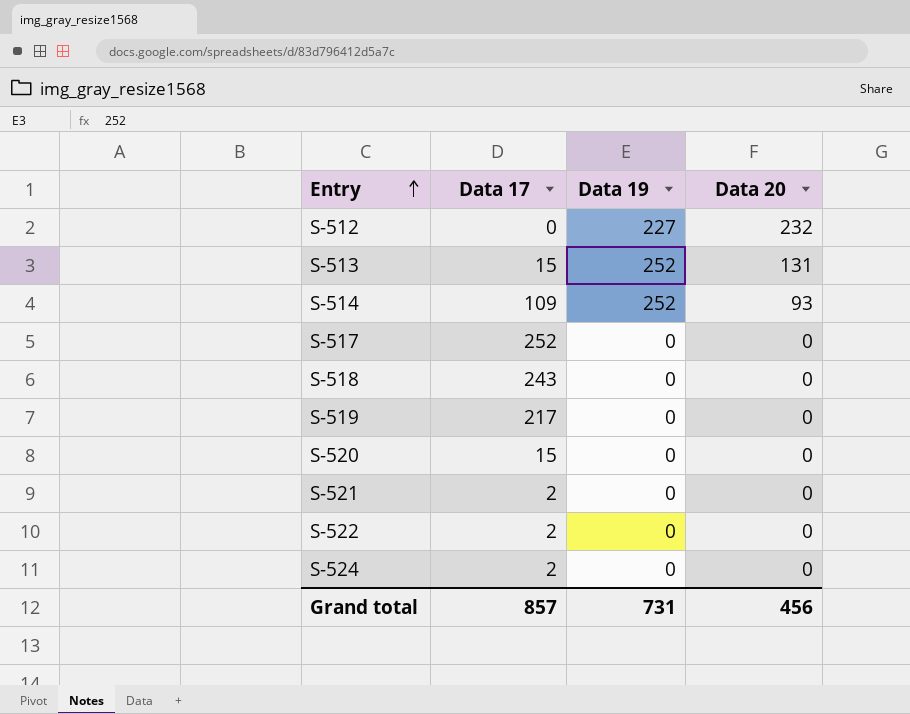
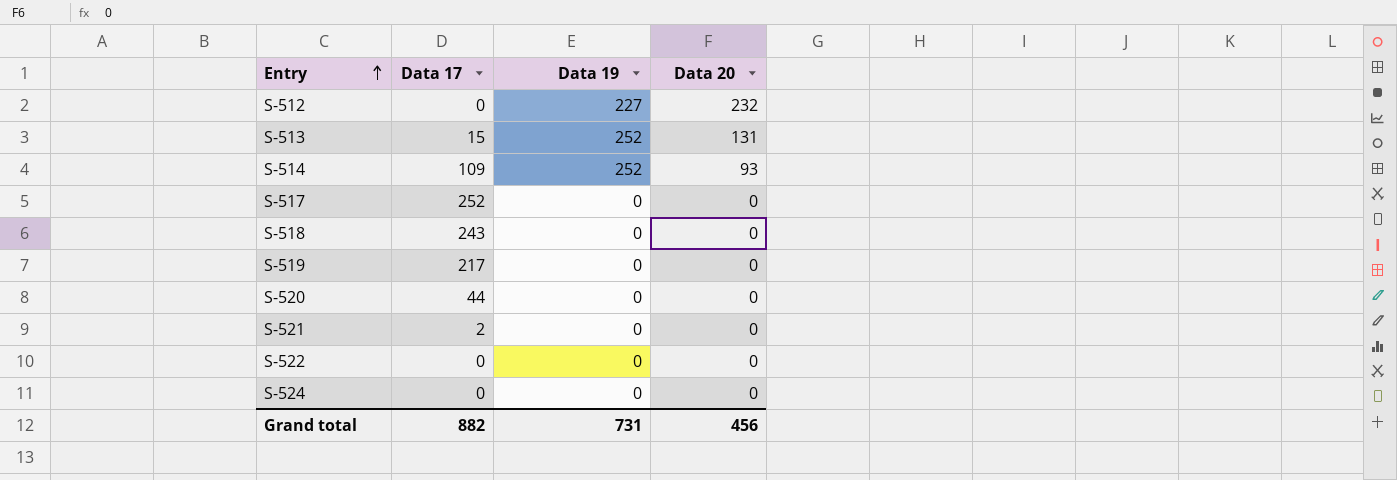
S-520 | Data 17: 15 -> 44
S-522 | Data 17: 2 -> 0
S-524 | Data 17: 2 -> 0
Grand total | Data 17: 857 -> 882

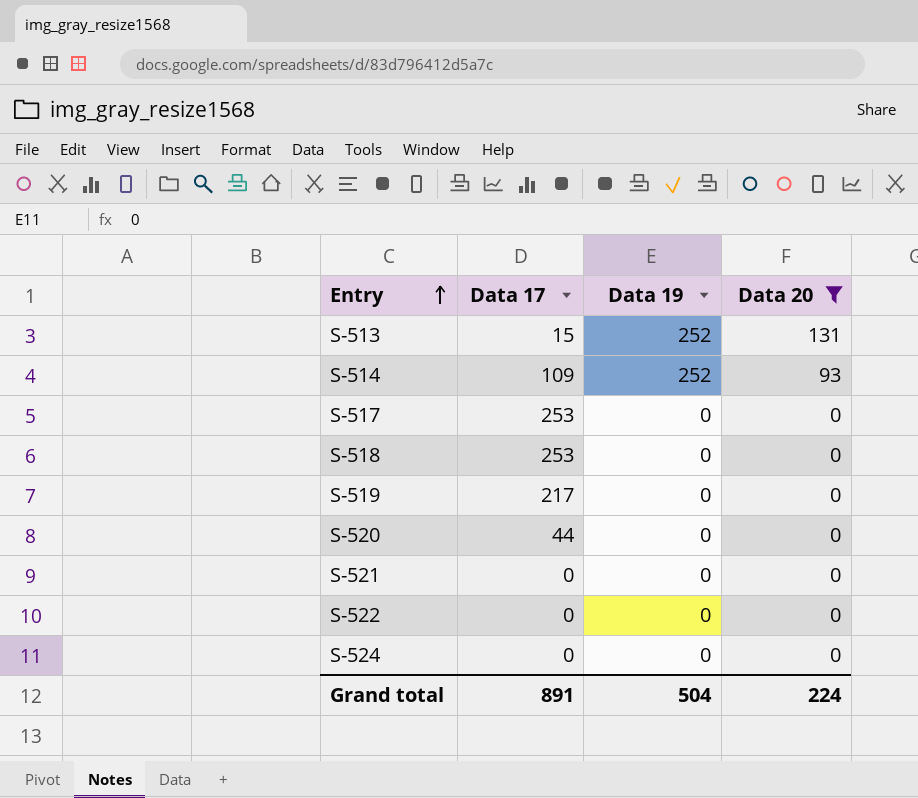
filter: none -> Data 20 != 232
S-517 | Data 17: 252 -> 253
S-518 | Data 17: 243 -> 253
S-521 | Data 17: 2 -> 0
Grand total | Data 17: 882 -> 891
Grand total | Data 19: 731 -> 504
Grand total | Data 20: 456 -> 224

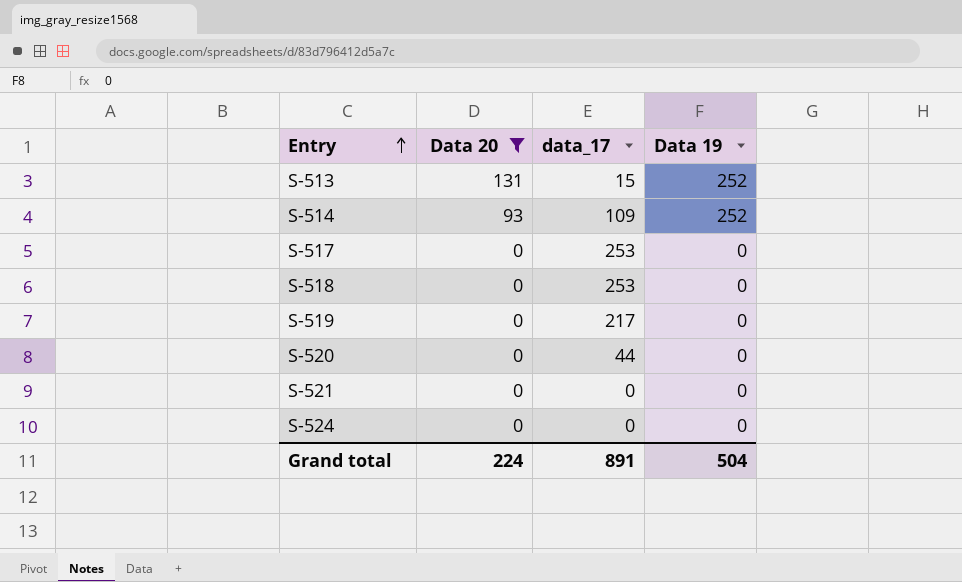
column Data 20 | position: 4 -> 2
column name: Data 17 -> data_17
row S-522: 0 | 0 | 0 -> none

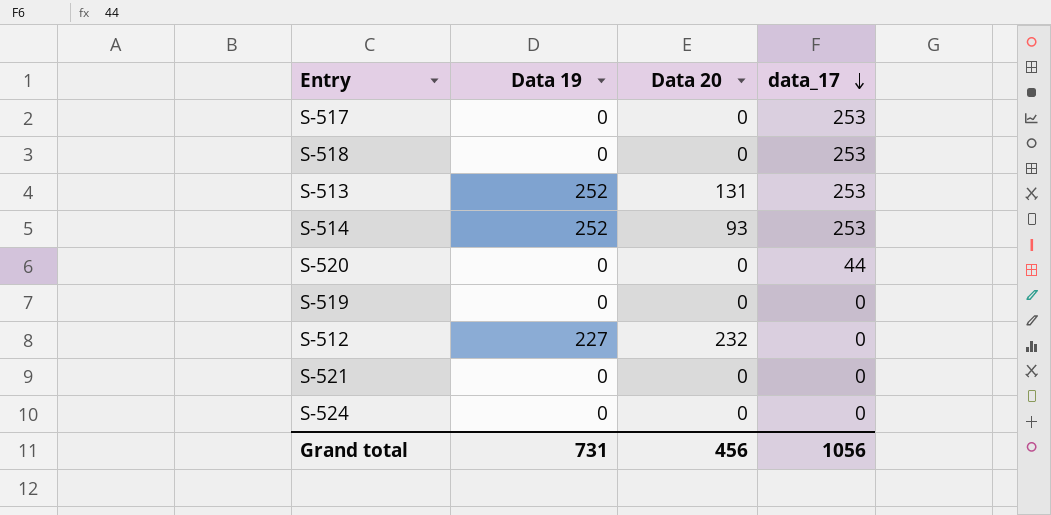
filter: Data 20 != 232 -> none
row order: Entry ascending -> data_17 descending
column Data 19 | position: 4 -> 2
S-513 | data_17: 15 -> 253
S-514 | data_17: 109 -> 253
S-519 | data_17: 217 -> 0
Grand total | Data 19: 504 -> 731
Grand total | Data 20: 224 -> 456
Grand total | data_17: 891 -> 1056

